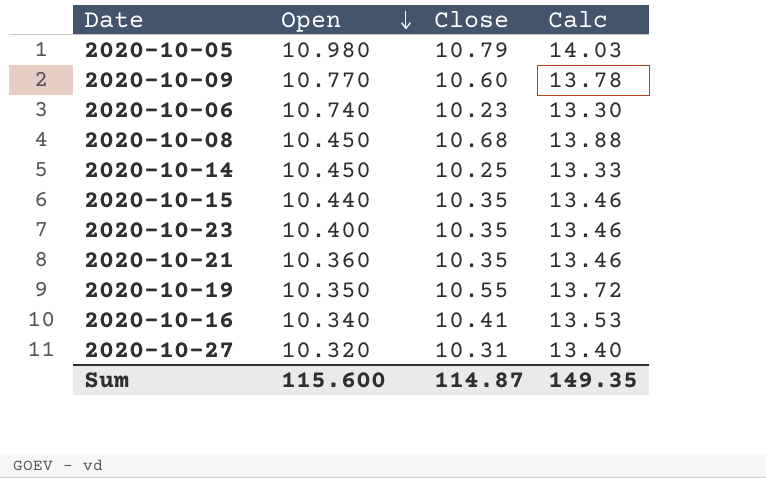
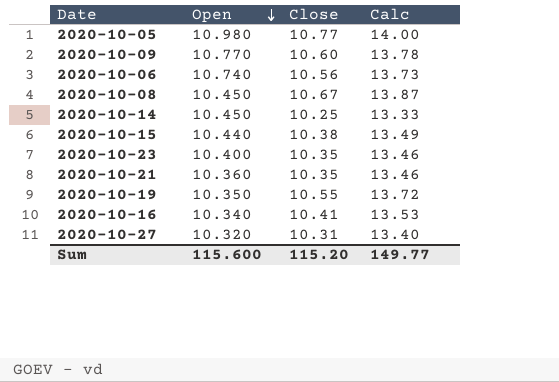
2020-10-05 | Close: 10.79 -> 10.77
2020-10-05 | Calc: 14.03 -> 14.00
2020-10-06 | Close: 10.23 -> 10.56
2020-10-06 | Calc: 13.30 -> 13.73
2020-10-08 | Close: 10.68 -> 10.67
2020-10-08 | Calc: 13.88 -> 13.87
2020-10-15 | Close: 10.35 -> 10.38
2020-10-15 | Calc: 13.46 -> 13.49
Sum | Close: 114.87 -> 115.20
Sum | Calc: 149.35 -> 149.77

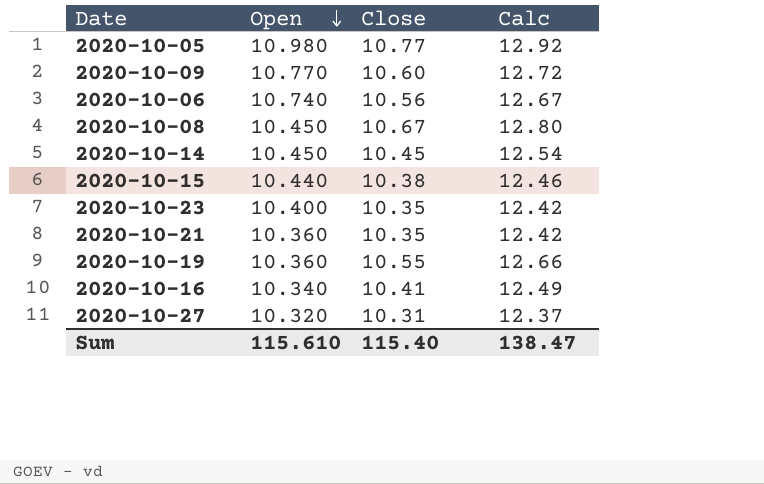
column Calc | formula: [Close] * 1.3 -> [Close] * 1.2
2020-10-14 | Close: 10.25 -> 10.45
2020-10-19 | Open: 10.350 -> 10.360
Sum | Open: 115.600 -> 115.610
Sum | Close: 115.20 -> 115.40
Sum | Calc: 149.77 -> 138.47

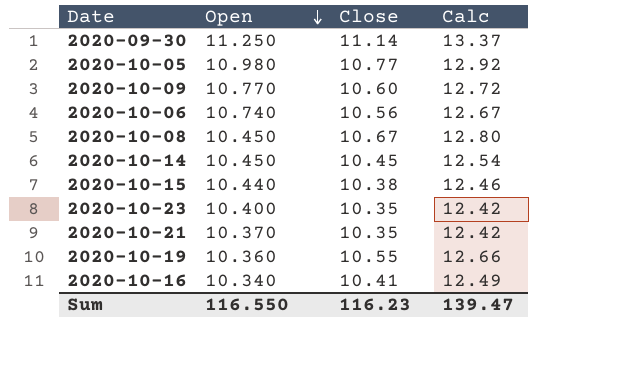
row 2020-10-27: 10.320 | 10.31 | 12.37 -> none
row 2020-09-30: none -> 11.250 | 11.14 | 13.37
2020-10-21 | Open: 10.360 -> 10.370
Sum | Open: 115.610 -> 116.550
Sum | Close: 115.40 -> 116.23
Sum | Calc: 138.47 -> 139.47

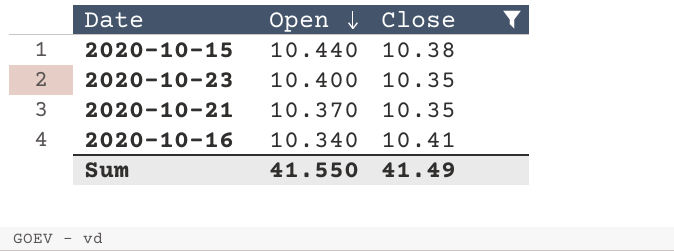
filter: none -> Close <= 10.41
column Calc | formula: [Close] * 1.2 -> none
Sum | Open: 116.550 -> 41.550
Sum | Close: 116.23 -> 41.49

